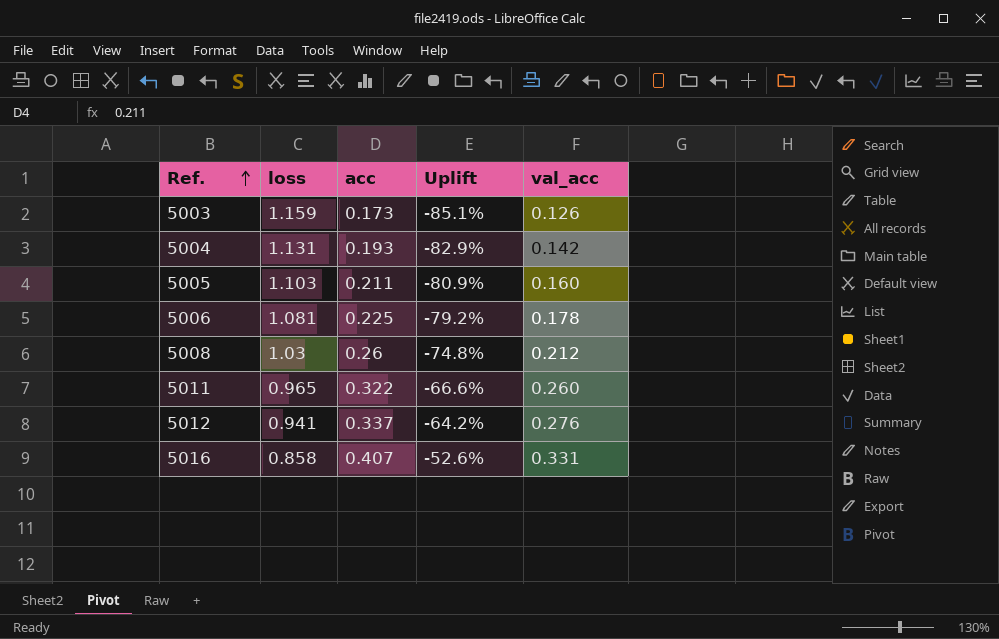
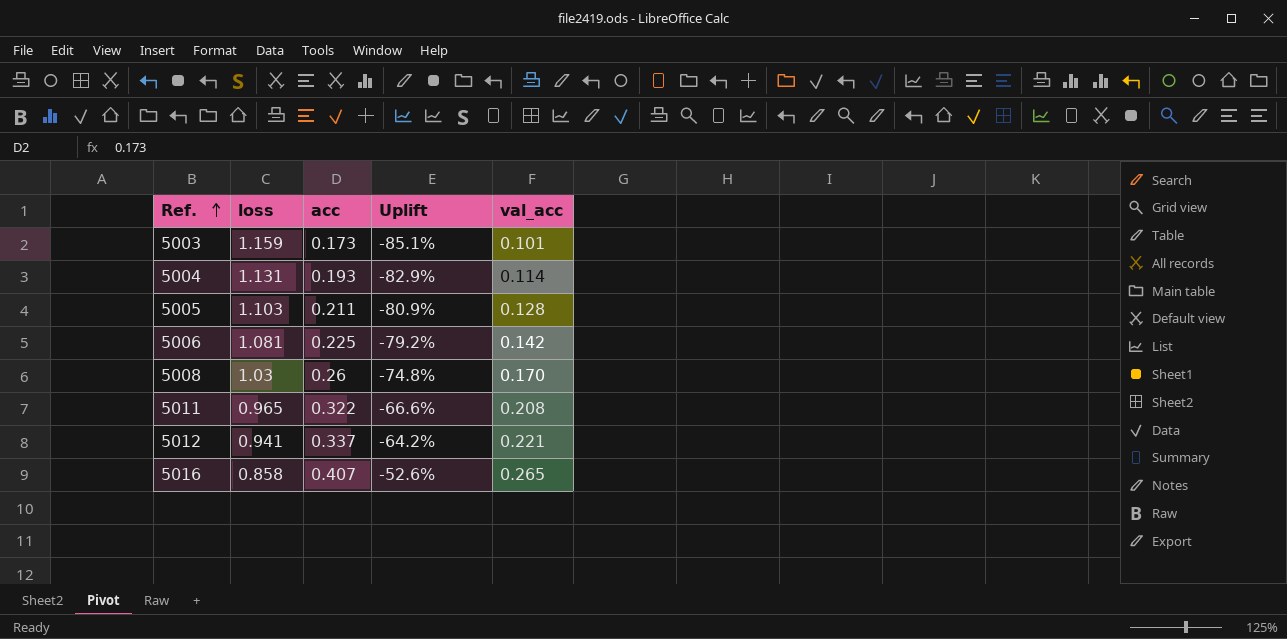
5003 | val_acc: 0.126 -> 0.101
5004 | val_acc: 0.142 -> 0.114
5005 | val_acc: 0.160 -> 0.128
5006 | val_acc: 0.178 -> 0.142
5008 | val_acc: 0.212 -> 0.170
5011 | val_acc: 0.260 -> 0.208
5012 | val_acc: 0.276 -> 0.221
5016 | val_acc: 0.331 -> 0.265

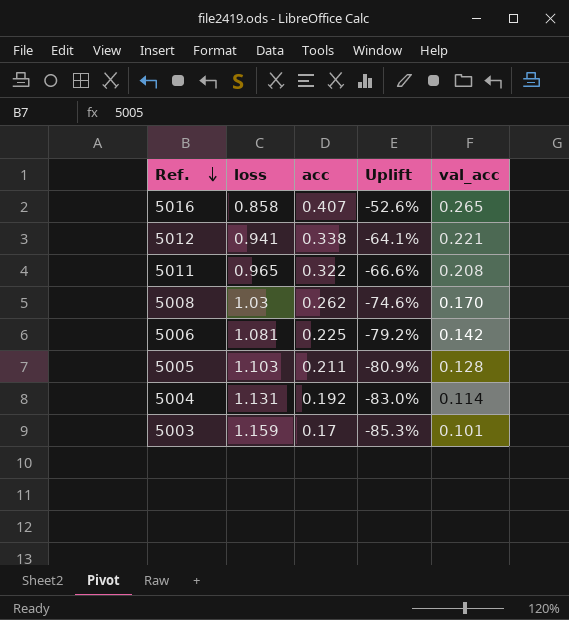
row order: Ref. ascending -> Ref. descending
5012 | acc: 0.337 -> 0.338
5012 | Uplift: -64.2% -> -64.1%
5008 | acc: 0.26 -> 0.262
5008 | Uplift: -74.8% -> -74.6%
5004 | acc: 0.193 -> 0.192
5004 | Uplift: -82.9% -> -83.0%
5003 | acc: 0.173 -> 0.17
5003 | Uplift: -85.1% -> -85.3%

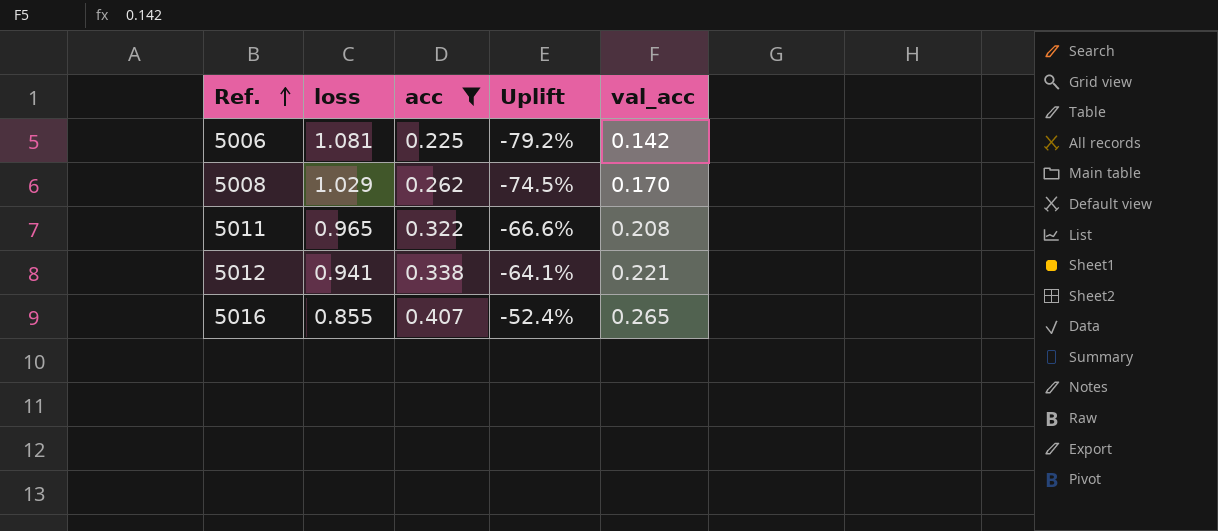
filter: none -> acc >= 0.225
row order: Ref. descending -> Ref. ascending
5008 | loss: 1.03 -> 1.029
5008 | Uplift: -74.6% -> -74.5%
5016 | loss: 0.858 -> 0.855
5016 | Uplift: -52.6% -> -52.4%

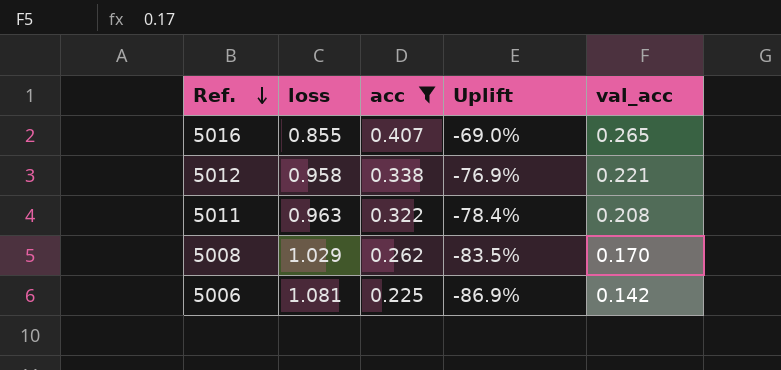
row order: Ref. ascending -> Ref. descending
column Uplift | formula: ([acc] - [loss]) / [loss] -> ([val_acc] - [loss]) / [loss]
5012 | loss: 0.941 -> 0.958
5011 | loss: 0.965 -> 0.963

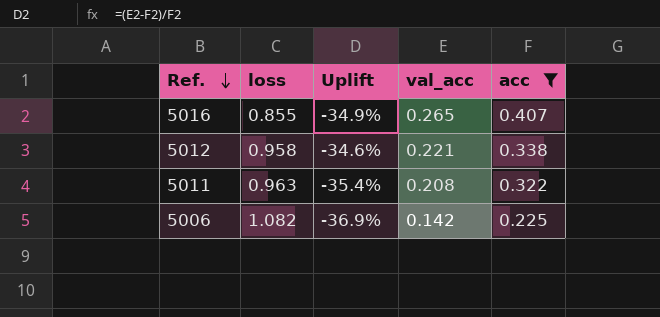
column Uplift | formula: ([val_acc] - [loss]) / [loss] -> ([val_acc] - [acc]) / [acc]
column acc | position: 3 -> 5
row 5008: 1.029 | 0.262 | -83.5% | 0.170 -> none
5006 | loss: 1.081 -> 1.082

